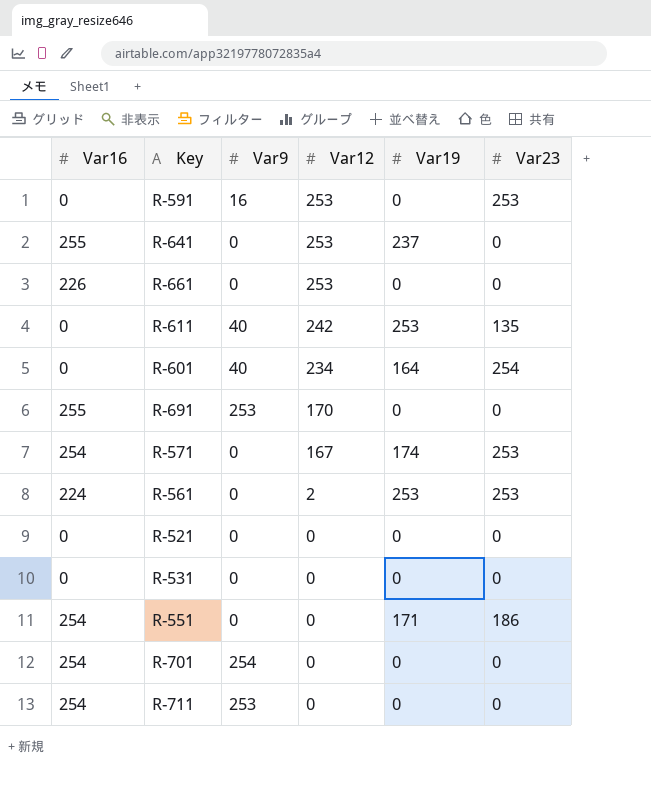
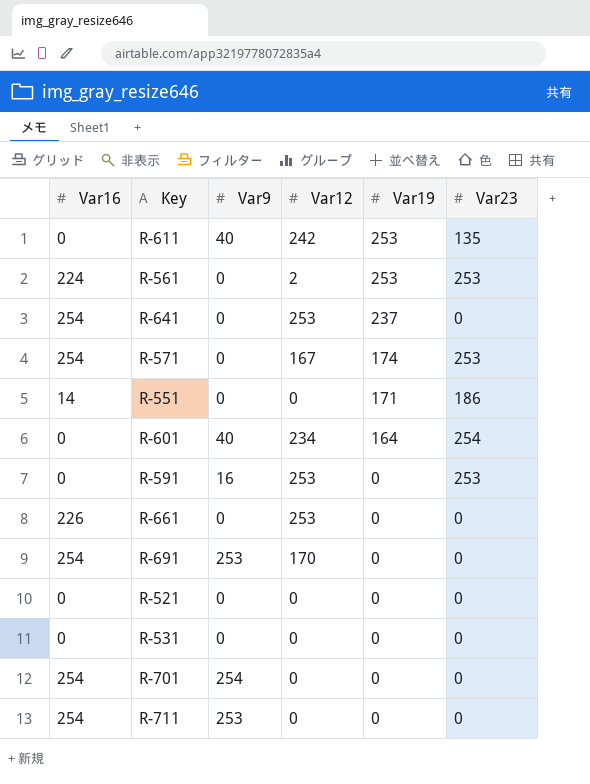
row order: Var12 descending -> Var19 descending
R-641 | Var16: 255 -> 254
R-551 | Var16: 254 -> 14
R-691 | Var16: 255 -> 254

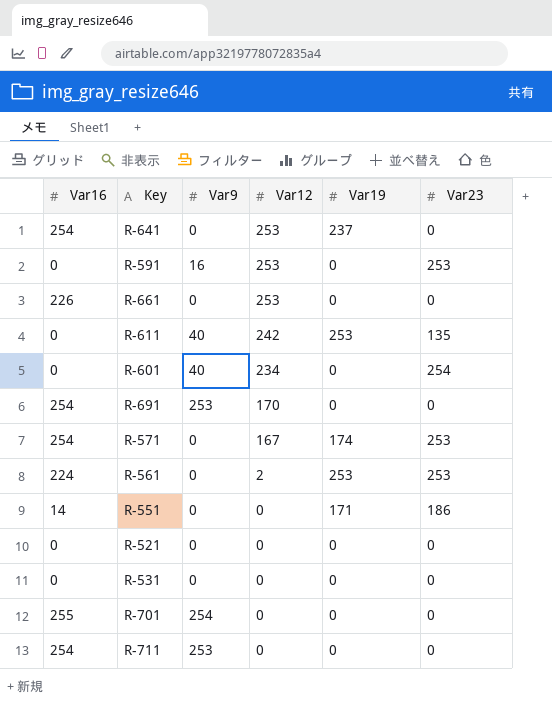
row order: Var19 descending -> Var12 descending
R-601 | Var19: 164 -> 0
R-701 | Var16: 254 -> 255

